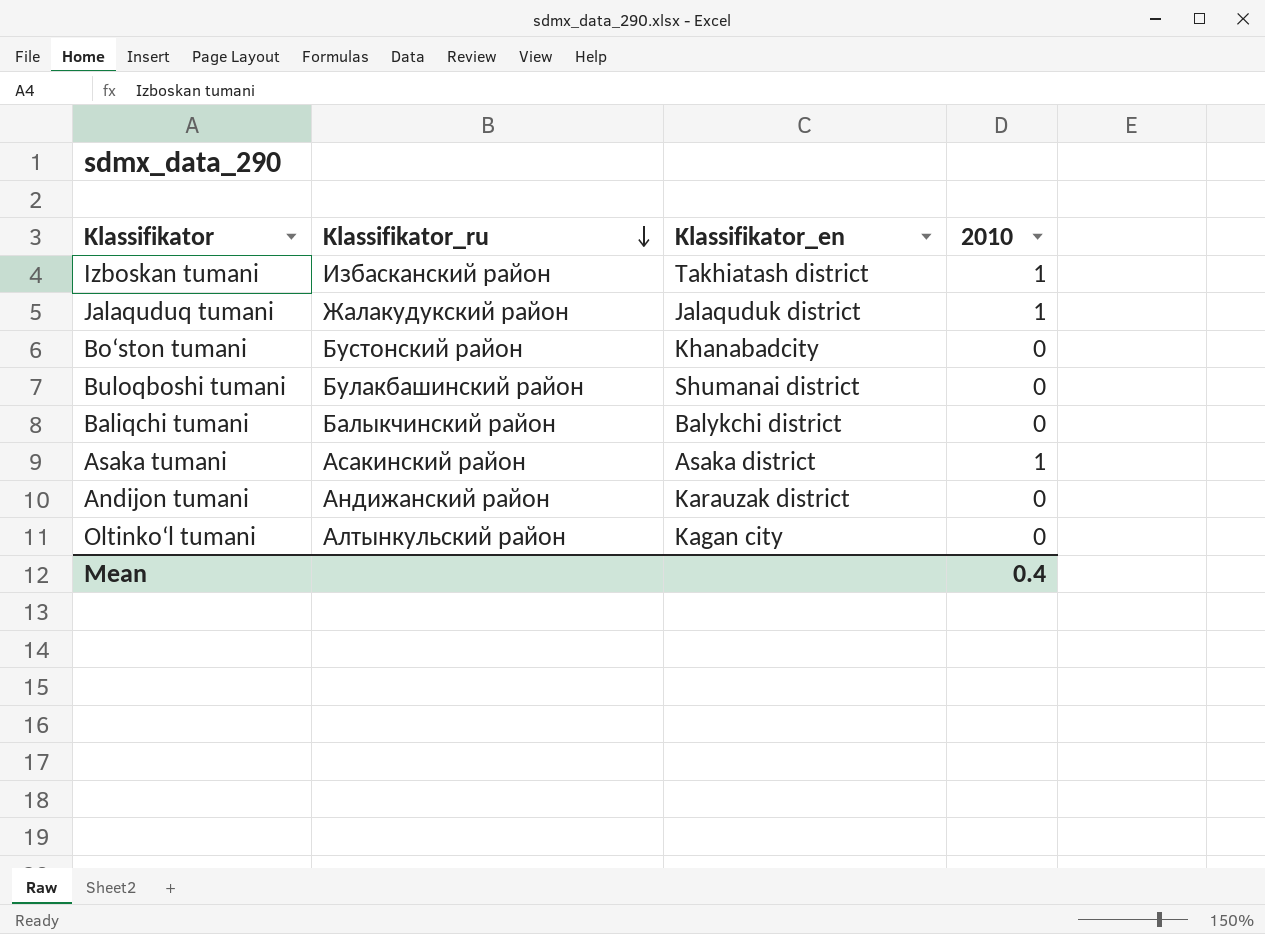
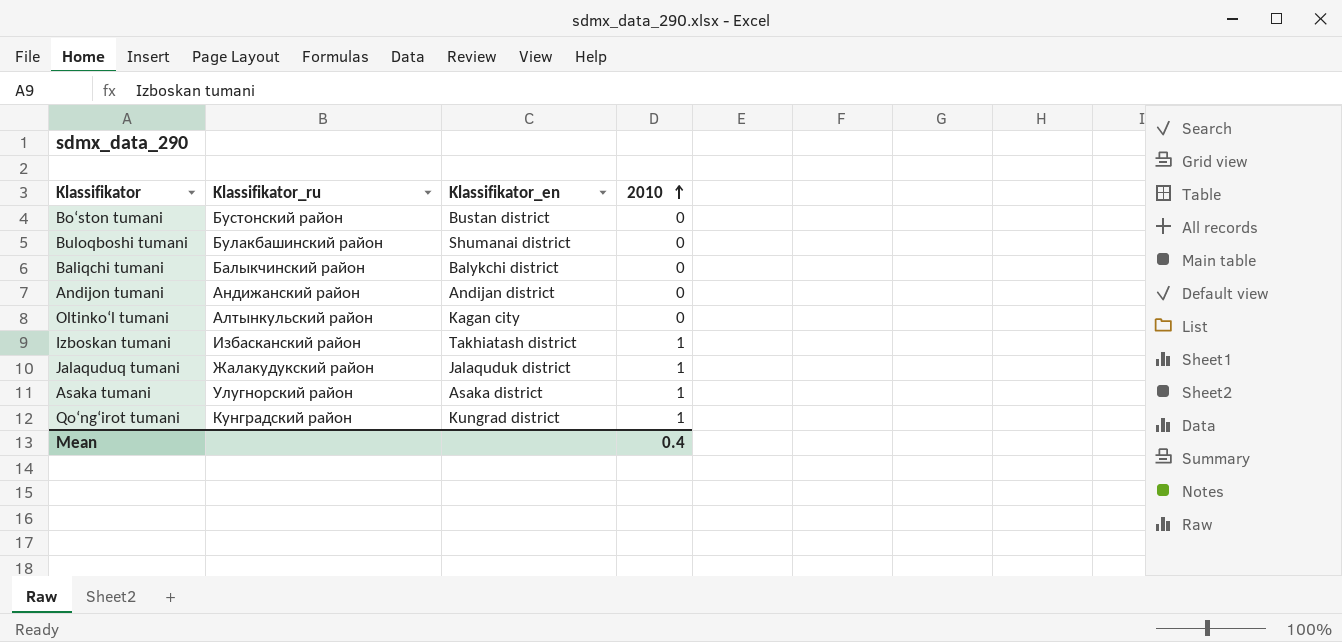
row order: Klassifikator_ru descending -> 2010 ascending
Bo‘ston tumani | Klassifikator_en: Khanabadcity -> Bustan district
Andijon tumani | Klassifikator_en: Karauzak district -> Andijan district
Asaka tumani | Klassifikator_ru: Асакинский район -> Улугноpский район
row Qo‘ng‘irot tumani: none -> Кунградский район | Kungrad district | 1

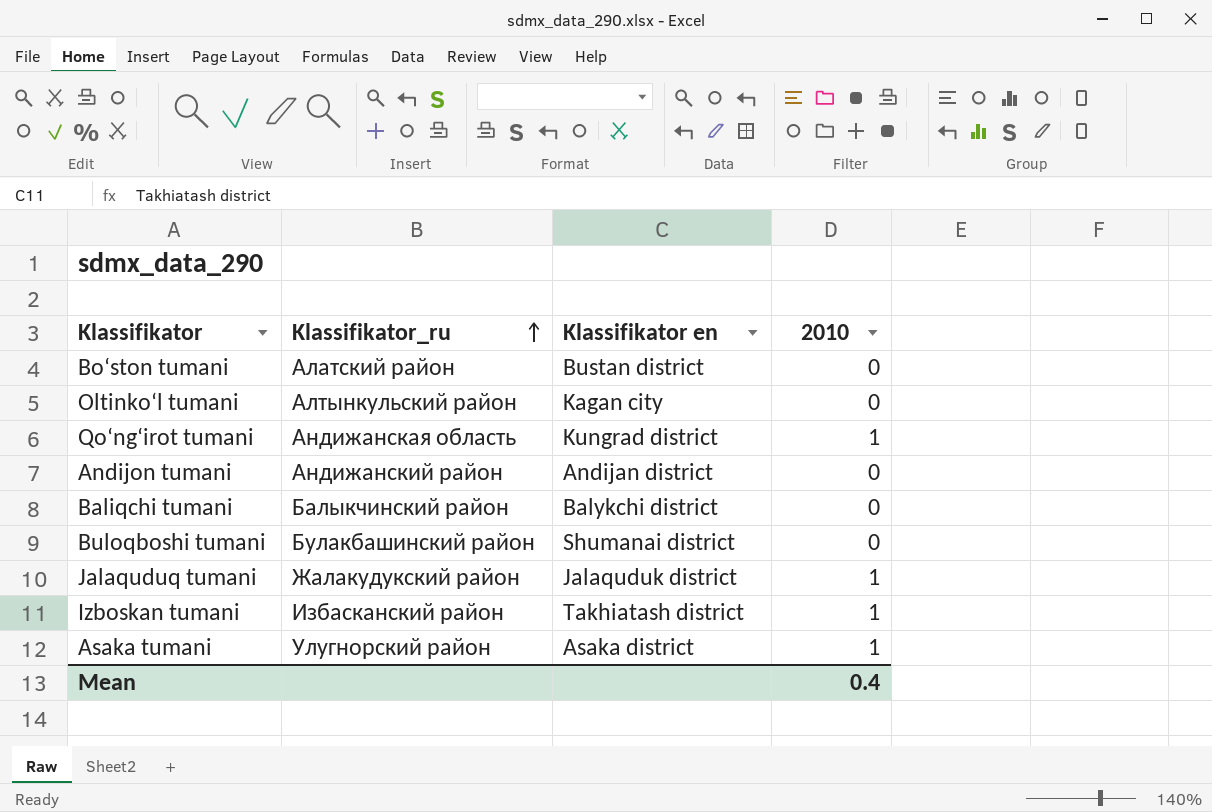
row order: 2010 ascending -> Klassifikator_ru ascending
column name: Klassifikator_en -> Klassifikator en
Bo‘ston tumani | Klassifikator_ru: Бустонский район -> Алатский район
Qo‘ng‘irot tumani | Klassifikator_ru: Кунградский район -> Андижанская область

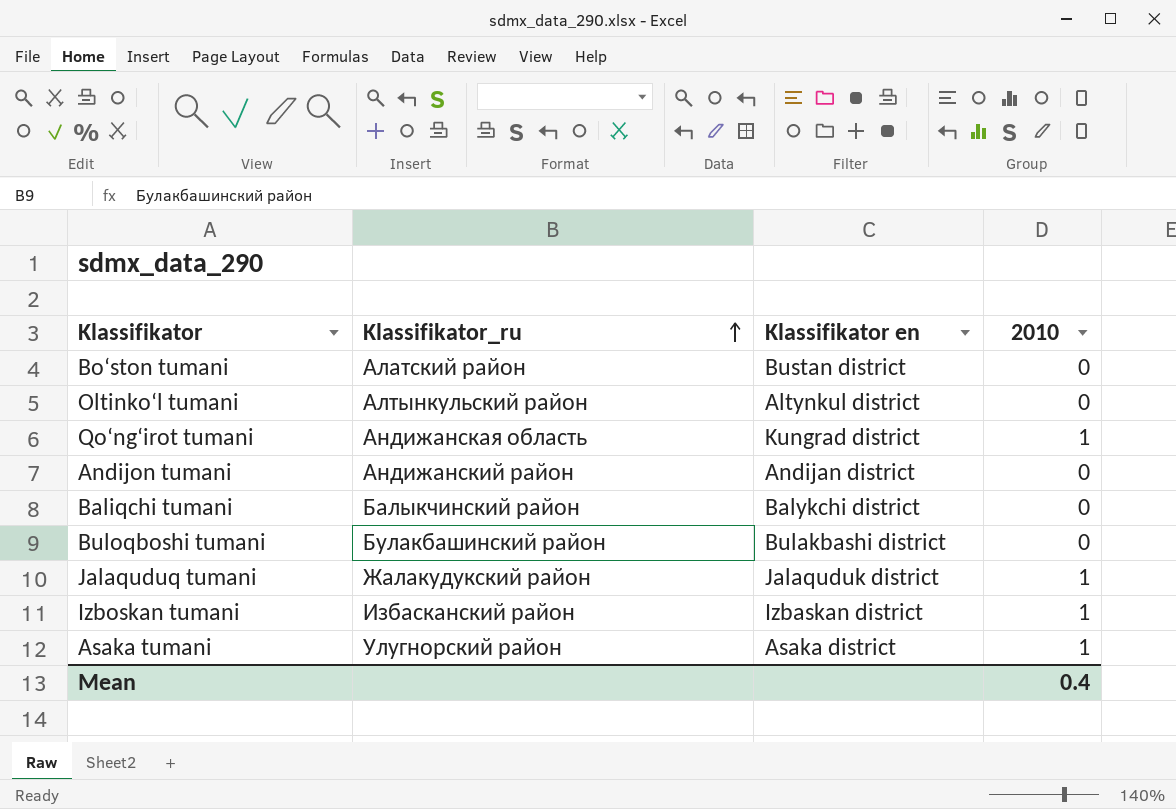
Oltinko‘l tumani | Klassifikator en: Kagan city -> Altynkul district
Buloqboshi tumani | Klassifikator en: Shumanai district -> Bulakbashi district
Izboskan tumani | Klassifikator en: Takhiatash district -> Izbaskan district

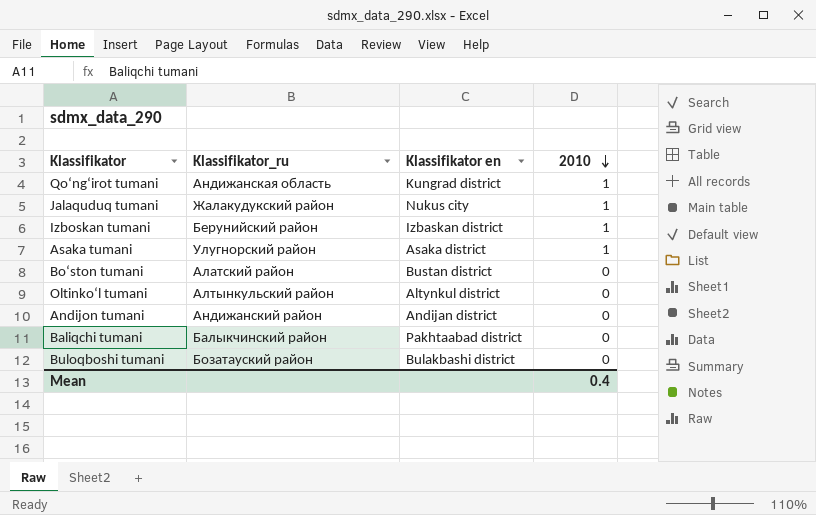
row order: Klassifikator_ru ascending -> 2010 descending
Jalaquduq tumani | Klassifikator en: Jalаquduk district -> Nukus city
Izboskan tumani | Klassifikator_ru: Избасканский район -> Берунийский район
Baliqchi tumani | Klassifikator en: Balykchi district -> Pakhtaabad district
Buloqboshi tumani | Klassifikator_ru: Булакбашинский район -> Бозатауский район

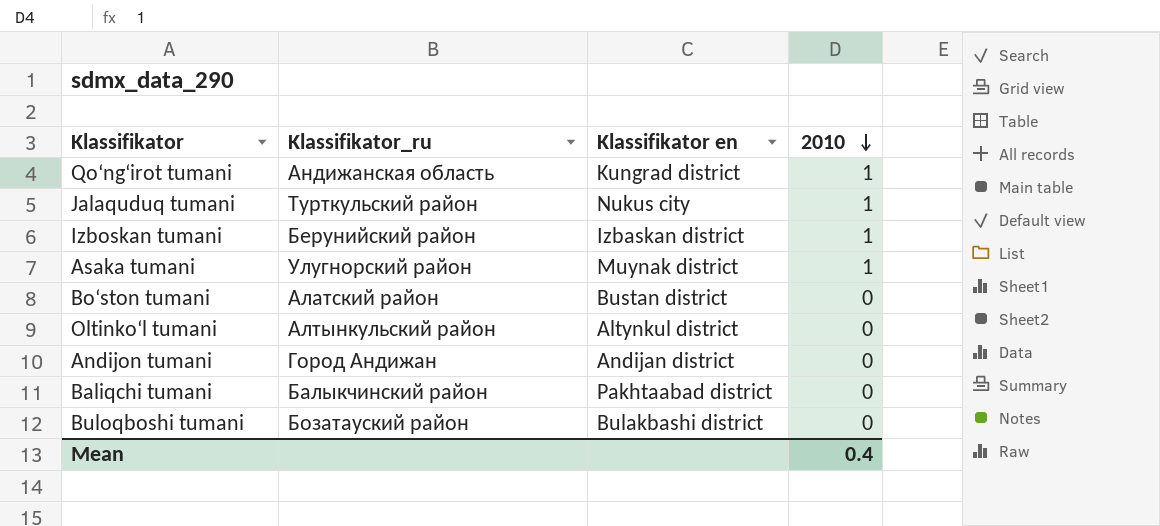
Jalaquduq tumani | Klassifikator_ru: Жалакудукский район -> Турткульский район
Asaka tumani | Klassifikator en: Asaka district -> Muynak district
Andijon tumani | Klassifikator_ru: Андижанский район -> Город Андижан

